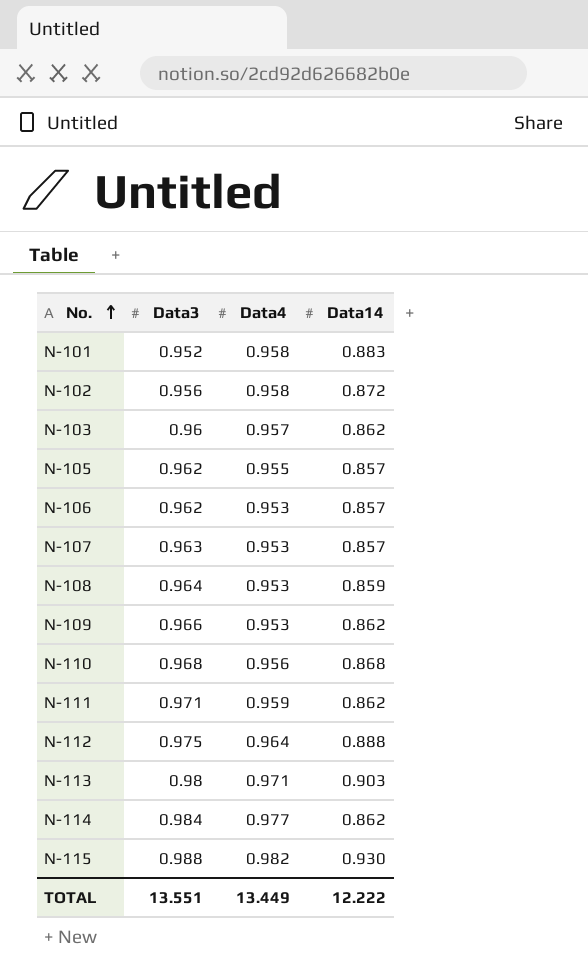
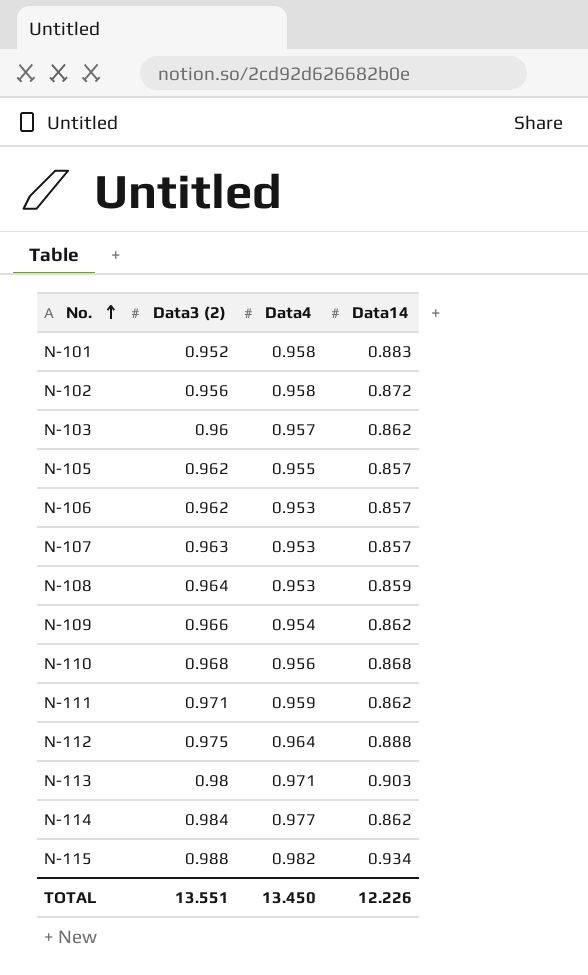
column name: Data3 -> Data3 (2)
N-109 | Data4: 0.953 -> 0.954
N-115 | Data14: 0.930 -> 0.934
TOTAL | Data4: 13.449 -> 13.450
TOTAL | Data14: 12.222 -> 12.226

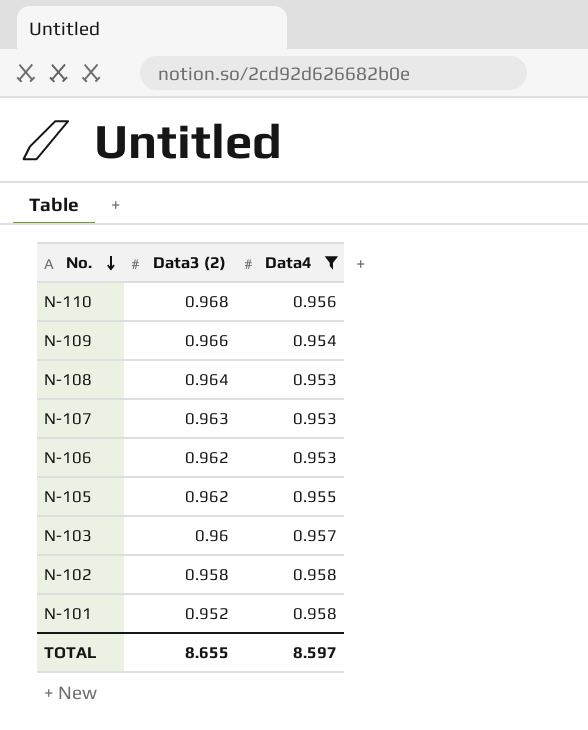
filter: none -> Data4 <= 0.958
row order: No. ascending -> No. descending
column Data14 | position: 4 -> none
N-102 | Data3 (2): 0.956 -> 0.958
TOTAL | Data3 (2): 13.551 -> 8.655
TOTAL | Data4: 13.450 -> 8.597

